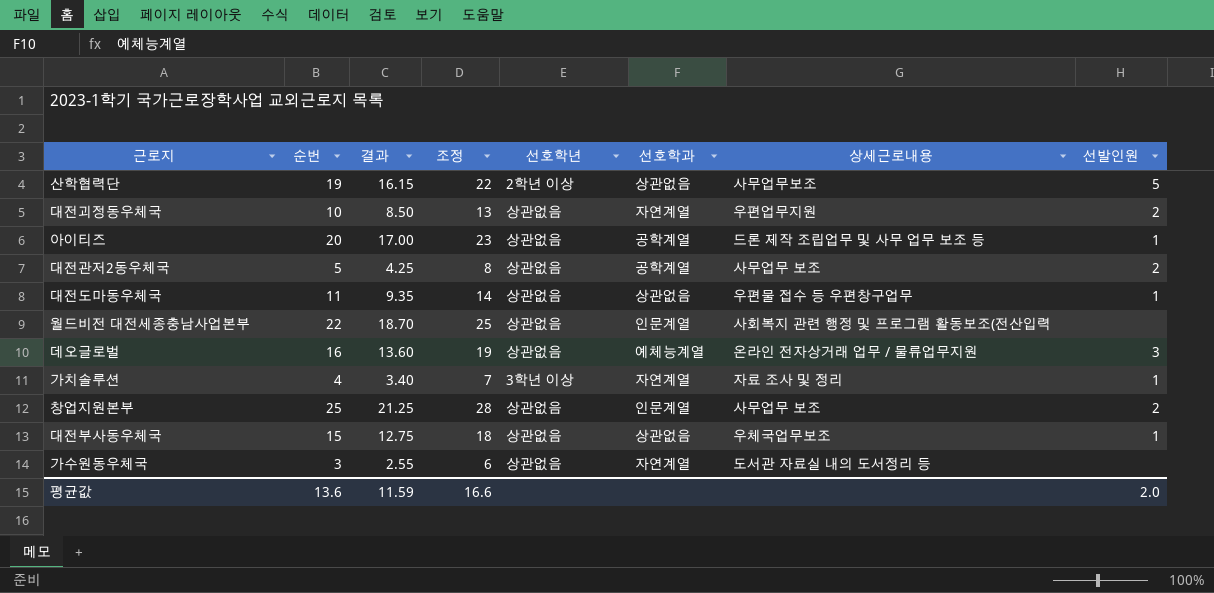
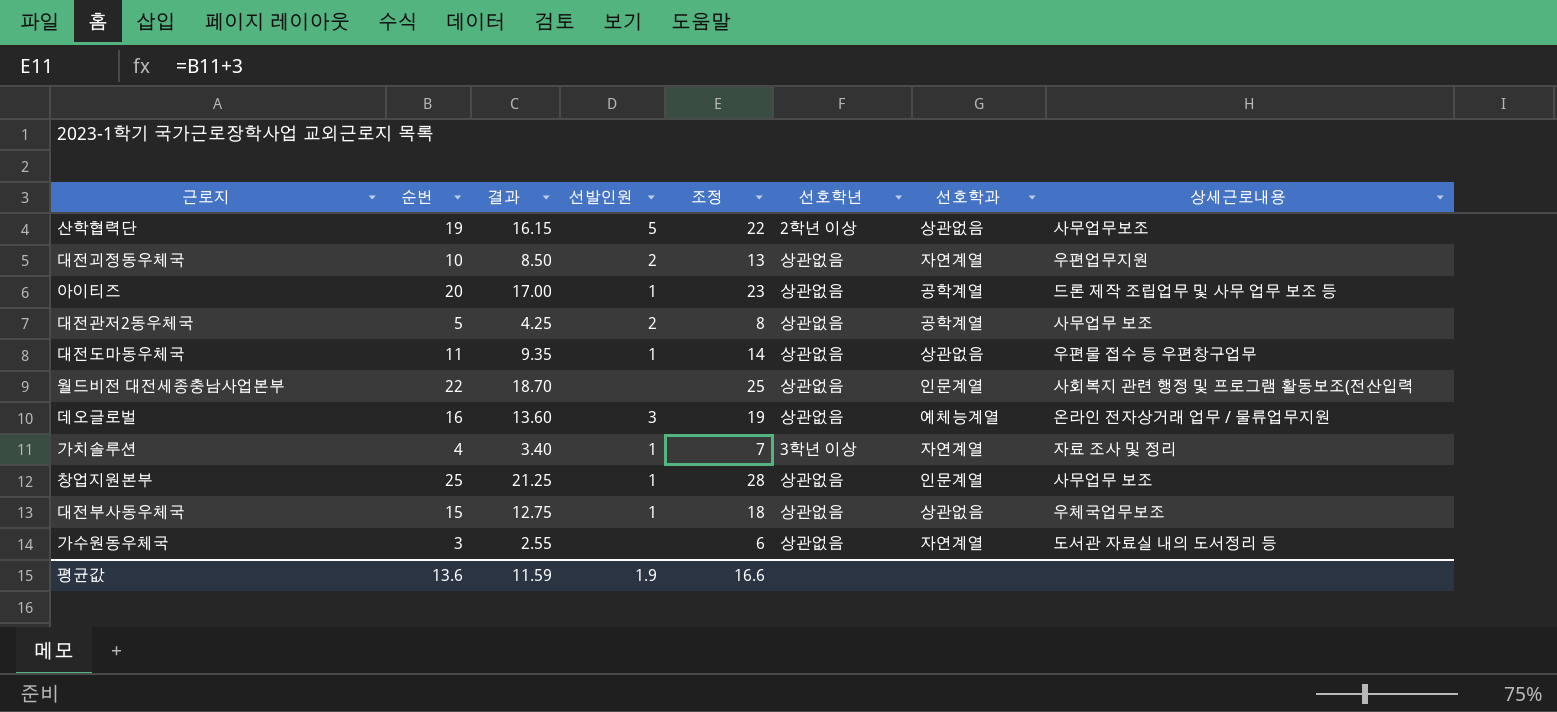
column 선발인원 | position: 8 -> 4
창업지원본부 | 선발인원: 2 -> 1
평균값 | 선발인원: 2.0 -> 1.9

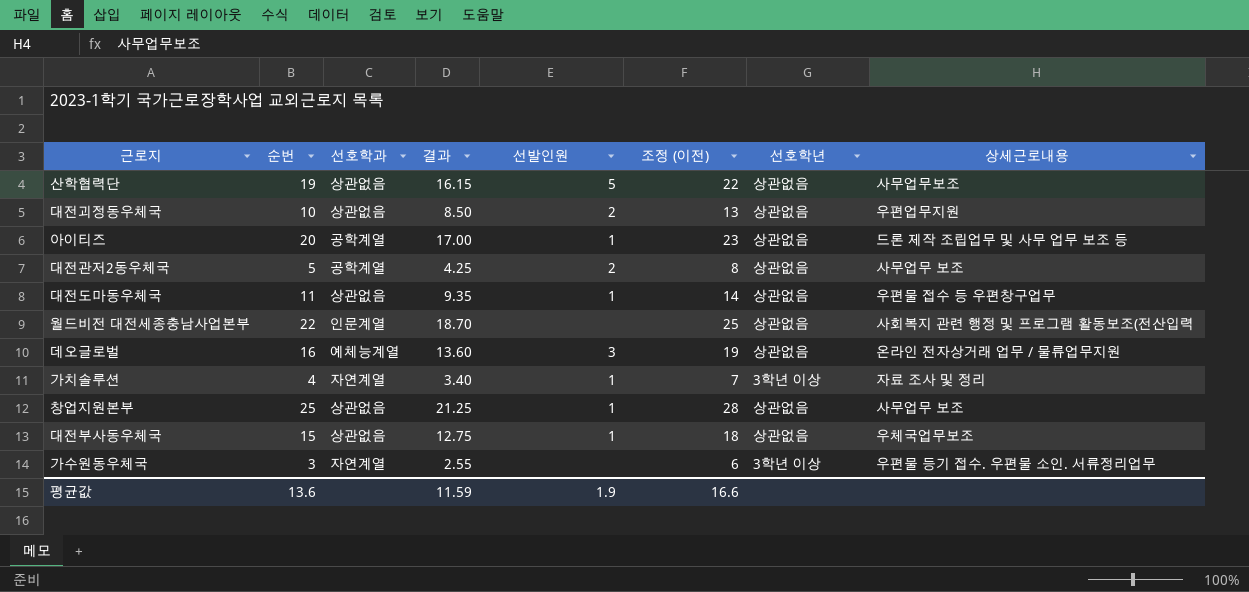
column 선호학과 | position: 7 -> 3
column name: 조정 -> 조정 (이전)
산학협력단 | 선호학년: 2학년 이상 -> 상관없음
대전괴정동우체국 | 선호학과: 자연계열 -> 상관없음
창업지원본부 | 선호학과: 인문계열 -> 상관없음
가수원동우체국 | 선호학년: 상관없음 -> 3학년 이상
가수원동우체국 | 상세근로내용: 도서관 자료실 내의 도서정리 등 -> 우편물 등기 접수. 우편물 소인. 서류정리업무

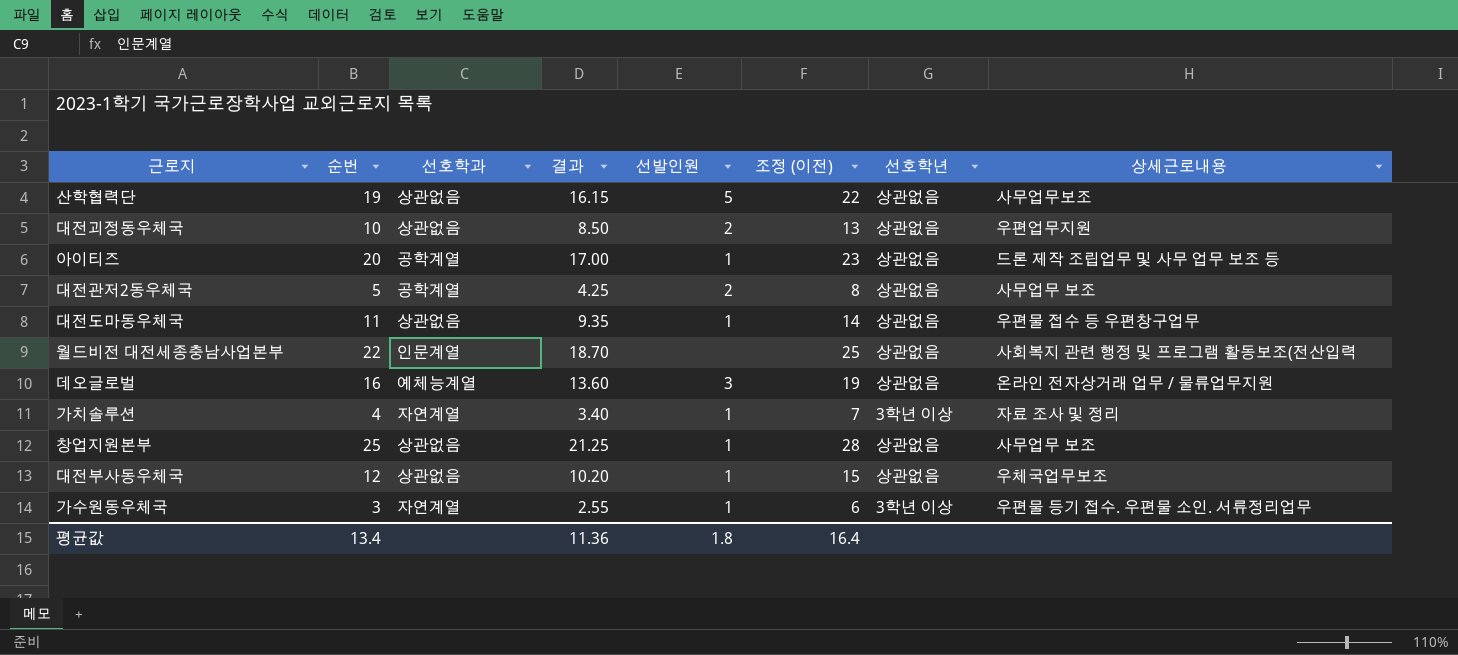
대전부사동우체국 | 순번: 15 -> 12
대전부사동우체국 | 결과: 12.75 -> 10.20
대전부사동우체국 | 조정 (이전): 18 -> 15
가수원동우체국 | 선발인원: none -> 1
평균값 | 순번: 13.6 -> 13.4
평균값 | 결과: 11.59 -> 11.36
평균값 | 선발인원: 1.9 -> 1.8
평균값 | 조정 (이전): 16.6 -> 16.4

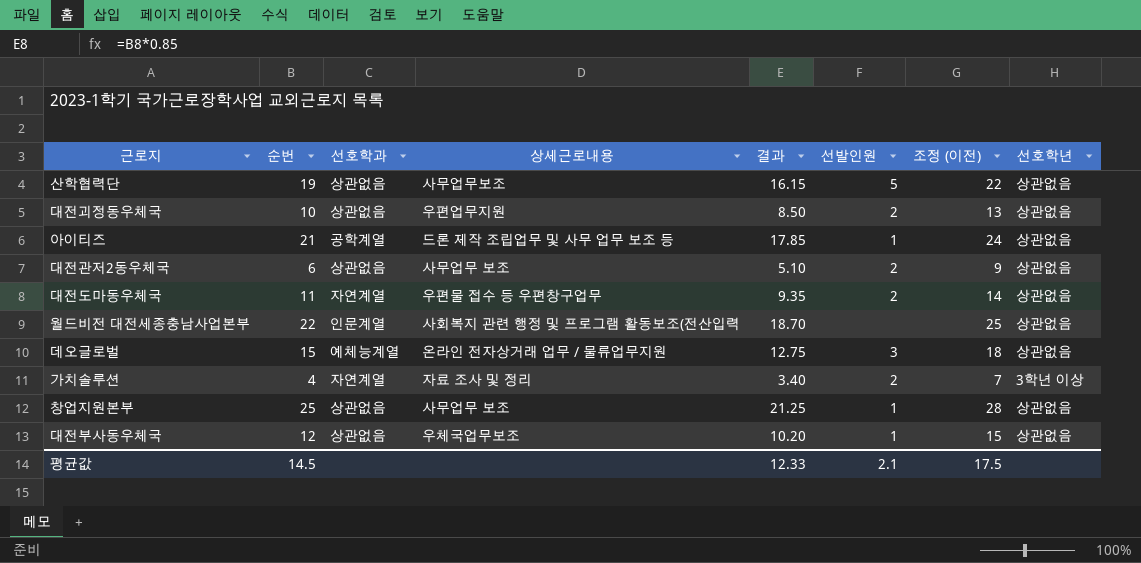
column 상세근로내용 | position: 8 -> 4
row 가수원동우체국: 3 | 자연계열 | 2.55 | 1 | 6 | 3학년 이상 | 우편물 등기 접수. 우편물 소인. 서류정리업무 -> none
아이티즈 | 순번: 20 -> 21
아이티즈 | 결과: 17.00 -> 17.85
아이티즈 | 조정 (이전): 23 -> 24
대전관저2동우체국 | 순번: 5 -> 6
대전관저2동우체국 | 선호학과: 공학계열 -> 상관없음
대전관저2동우체국 | 결과: 4.25 -> 5.10
대전관저2동우체국 | 조정 (이전): 8 -> 9
대전도마동우체국 | 선호학과: 상관없음 -> 자연계열
대전도마동우체국 | 선발인원: 1 -> 2
데오글로벌 | 순번: 16 -> 15
데오글로벌 | 결과: 13.60 -> 12.75
데오글로벌 | 조정 (이전): 19 -> 18
가치솔루션 | 선발인원: 1 -> 2
평균값 | 순번: 13.4 -> 14.5
평균값 | 결과: 11.36 -> 12.33
평균값 | 선발인원: 1.8 -> 2.1
평균값 | 조정 (이전): 16.4 -> 17.5

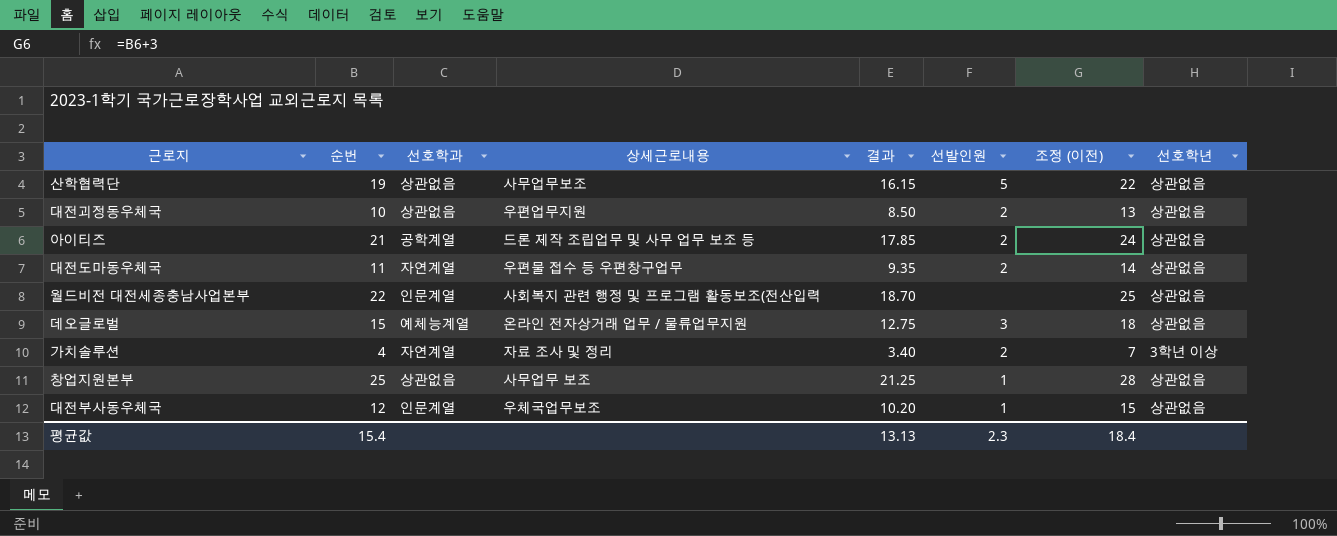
row 대전관저2동우체국: 6 | 상관없음 | 사무업무 보조 | 5.10 | 2 | 9 | 상관없음 -> none
아이티즈 | 선발인원: 1 -> 2
대전부사동우체국 | 선호학과: 상관없음 -> 인문계열
평균값 | 순번: 14.5 -> 15.4
평균값 | 결과: 12.33 -> 13.13
평균값 | 선발인원: 2.1 -> 2.3
평균값 | 조정 (이전): 17.5 -> 18.4

